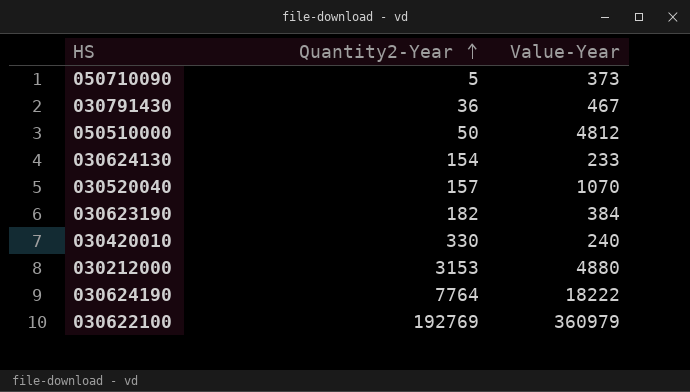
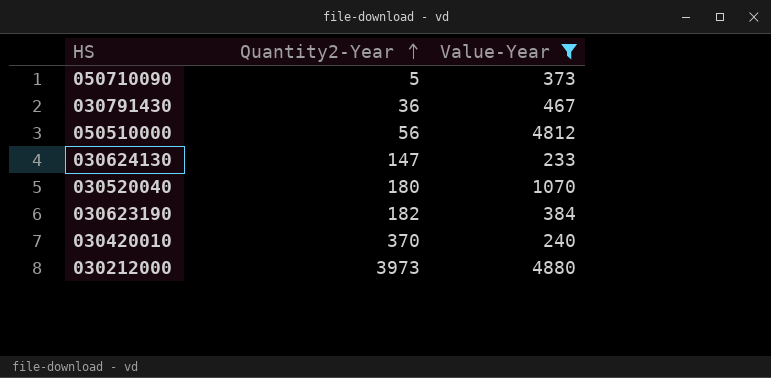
filter: none -> Value-Year <= 4880
050510000 | Quantity2-Year: 50 -> 56
030624130 | Quantity2-Year: 154 -> 147
030520040 | Quantity2-Year: 157 -> 180
030420010 | Quantity2-Year: 330 -> 370
030212000 | Quantity2-Year: 3153 -> 3973

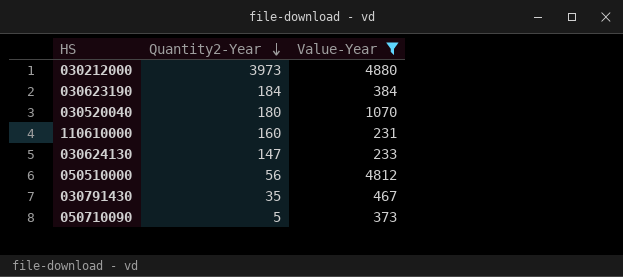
row order: Quantity2-Year ascending -> Quantity2-Year descending
row 030420010: 370 | 240 -> none
030623190 | Quantity2-Year: 182 -> 184
row 110610000: none -> 160 | 231
030791430 | Quantity2-Year: 36 -> 35

